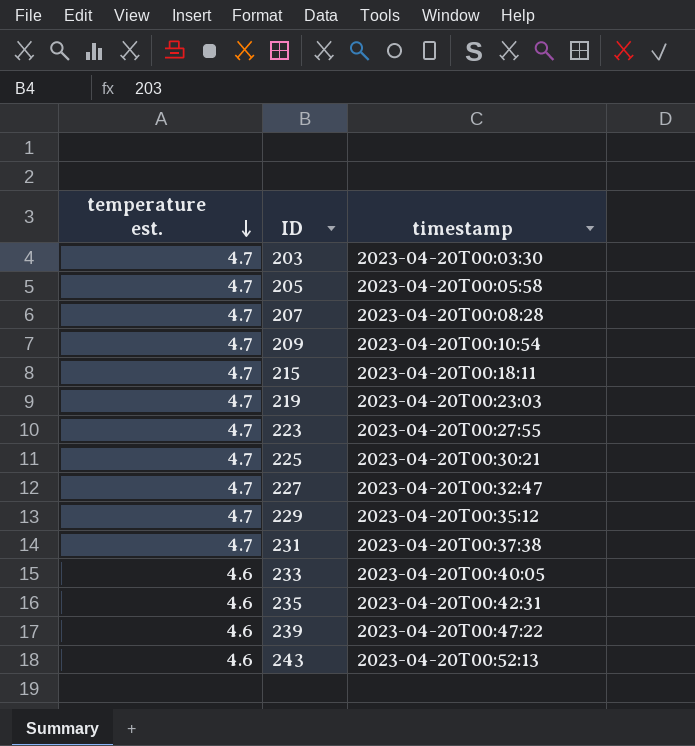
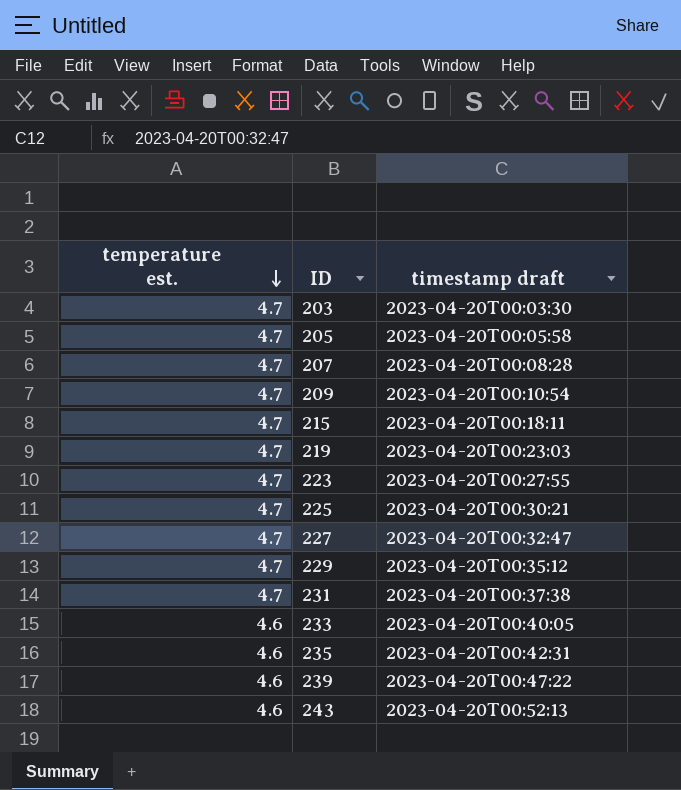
column name: timestamp -> timestamp draft

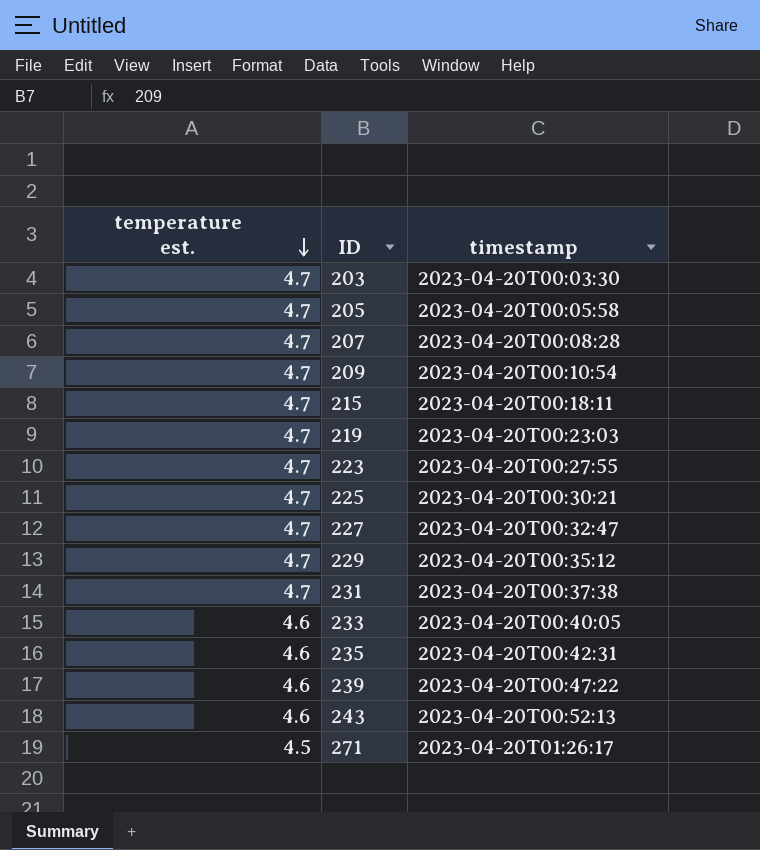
column name: timestamp draft -> timestamp
row 271: none -> 4.5 | 2023-04-20T01:26:17

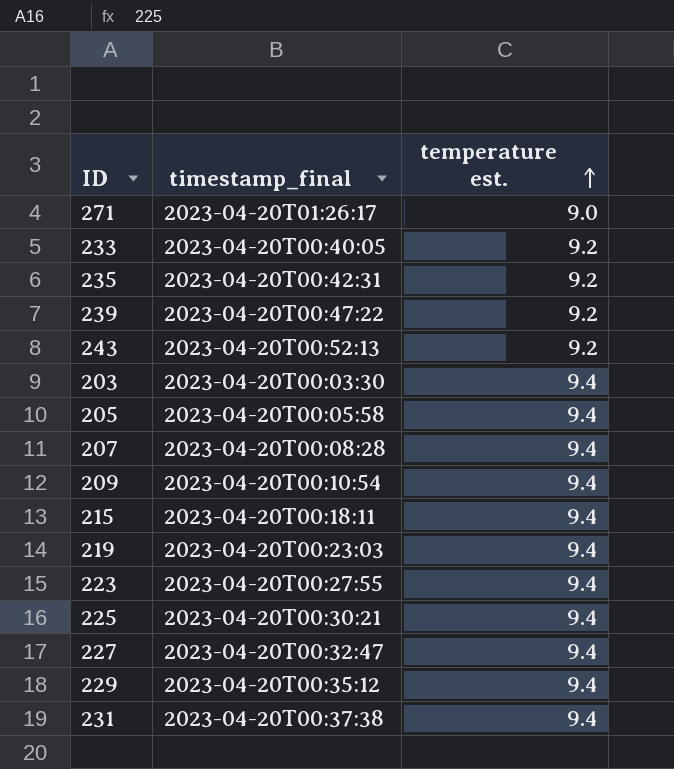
row order: temperature est. descending -> temperature est. ascending
column name: timestamp -> timestamp_final
column temperature est. | position: 1 -> 3
271 | temperature est.: 4.5 -> 9.0
233 | temperature est.: 4.6 -> 9.2
235 | temperature est.: 4.6 -> 9.2
239 | temperature est.: 4.6 -> 9.2
243 | temperature est.: 4.6 -> 9.2
203 | temperature est.: 4.7 -> 9.4
205 | temperature est.: 4.7 -> 9.4
207 | temperature est.: 4.7 -> 9.4
209 | temperature est.: 4.7 -> 9.4
215 | temperature est.: 4.7 -> 9.4
219 | temperature est.: 4.7 -> 9.4
223 | temperature est.: 4.7 -> 9.4
225 | temperature est.: 4.7 -> 9.4
227 | temperature est.: 4.7 -> 9.4
229 | temperature est.: 4.7 -> 9.4
231 | temperature est.: 4.7 -> 9.4

